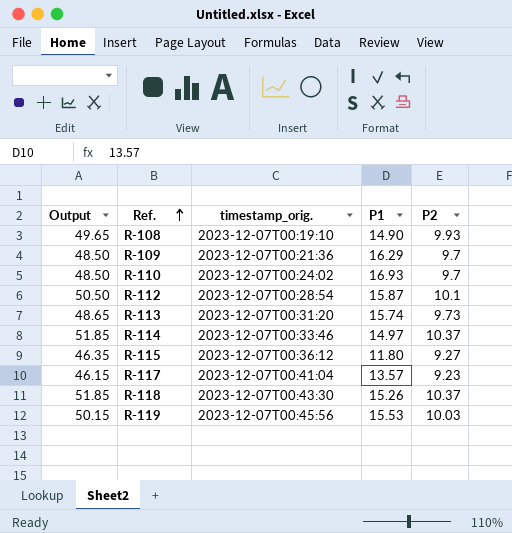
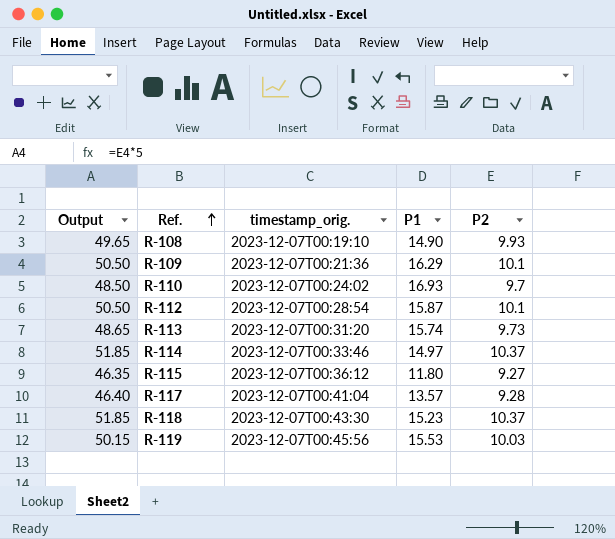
R-109 | Output: 48.50 -> 50.50
R-109 | P2: 9.7 -> 10.1
R-117 | Output: 46.15 -> 46.40
R-117 | P2: 9.23 -> 9.28
R-118 | P1: 15.26 -> 15.23

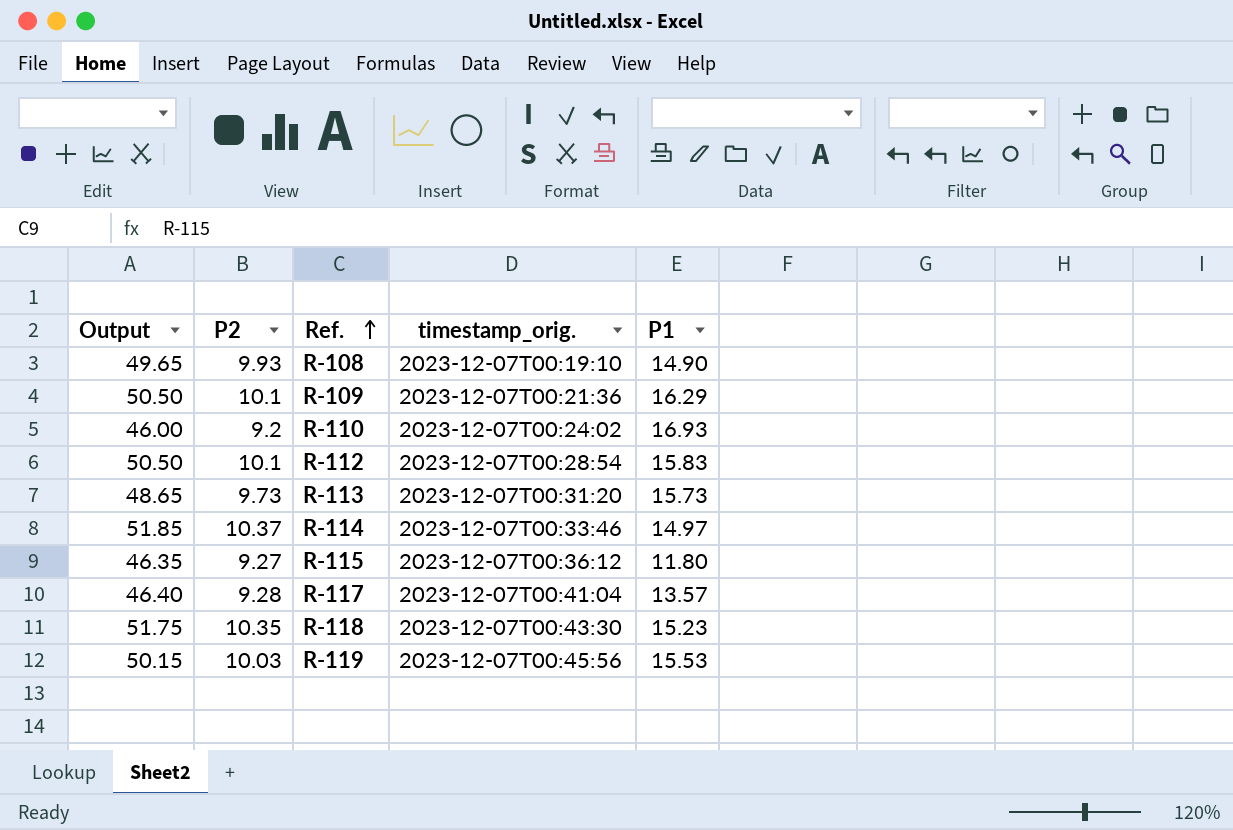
column P2 | position: 5 -> 2
R-110 | Output: 48.50 -> 46.00
R-110 | P2: 9.7 -> 9.2
R-112 | P1: 15.87 -> 15.83
R-113 | P1: 15.74 -> 15.73
R-118 | Output: 51.85 -> 51.75
R-118 | P2: 10.37 -> 10.35

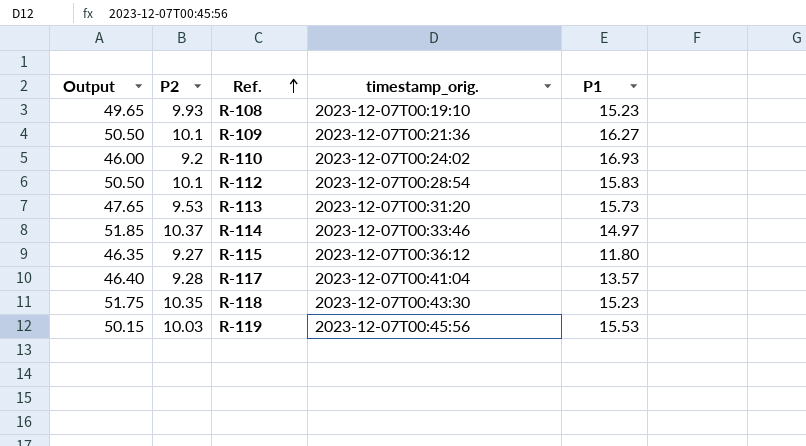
R-108 | P1: 14.90 -> 15.23
R-109 | P1: 16.29 -> 16.27
R-113 | Output: 48.65 -> 47.65
R-113 | P2: 9.73 -> 9.53

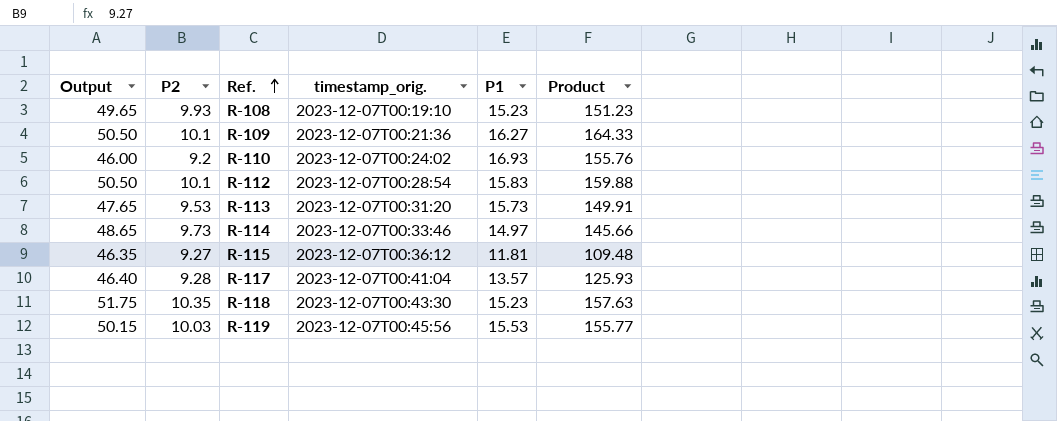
column Product | formula: none -> [P2] * [P1]
R-114 | Output: 51.85 -> 48.65
R-114 | P2: 10.37 -> 9.73
R-115 | P1: 11.80 -> 11.81

